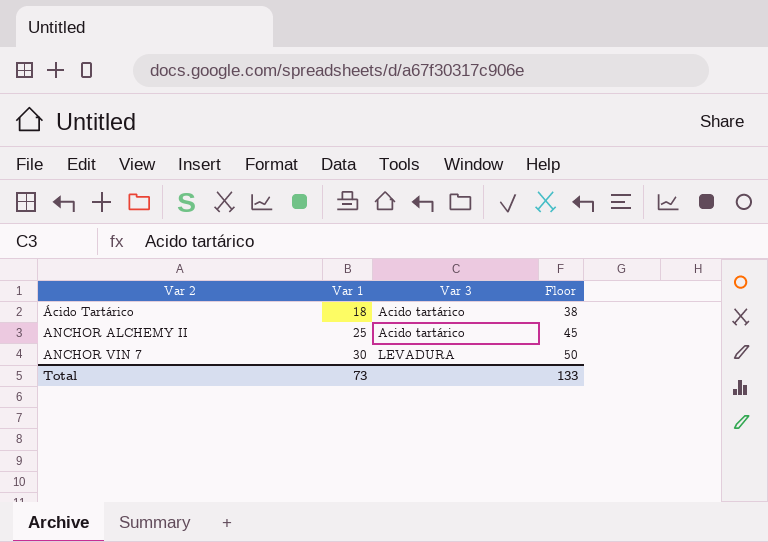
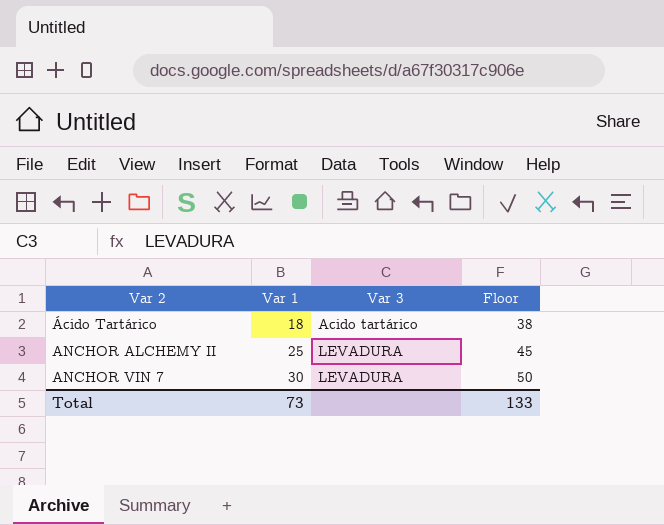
ANCHOR ALCHEMY II | Var 3: Acido tartárico -> LEVADURA

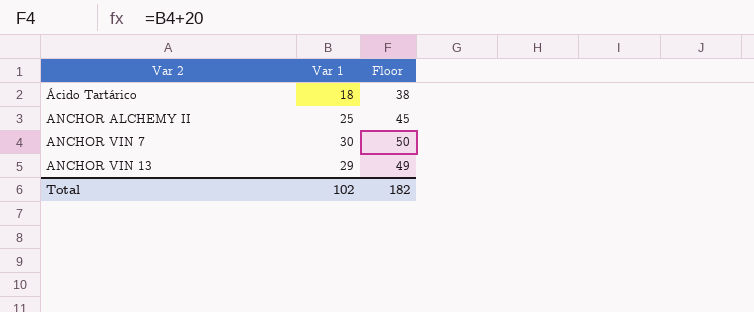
column Var 3 | position: 3 -> none
row ANCHOR VIN 13: none -> 29 | 49
Total | Var 1: 73 -> 102
Total | Floor: 133 -> 182

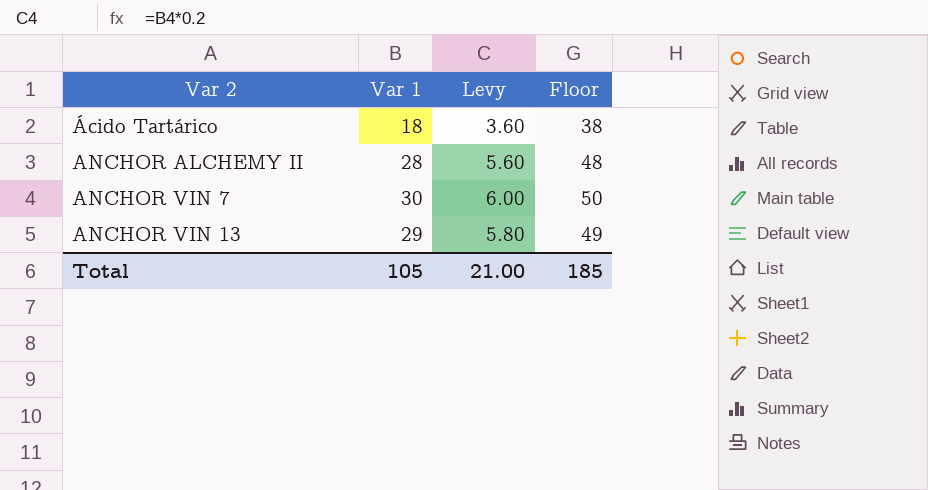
column Levy | formula: none -> [Var 1] * 0.2
ANCHOR ALCHEMY II | Var 1: 25 -> 28
ANCHOR ALCHEMY II | Floor: 45 -> 48
Total | Var 1: 102 -> 105
Total | Floor: 182 -> 185

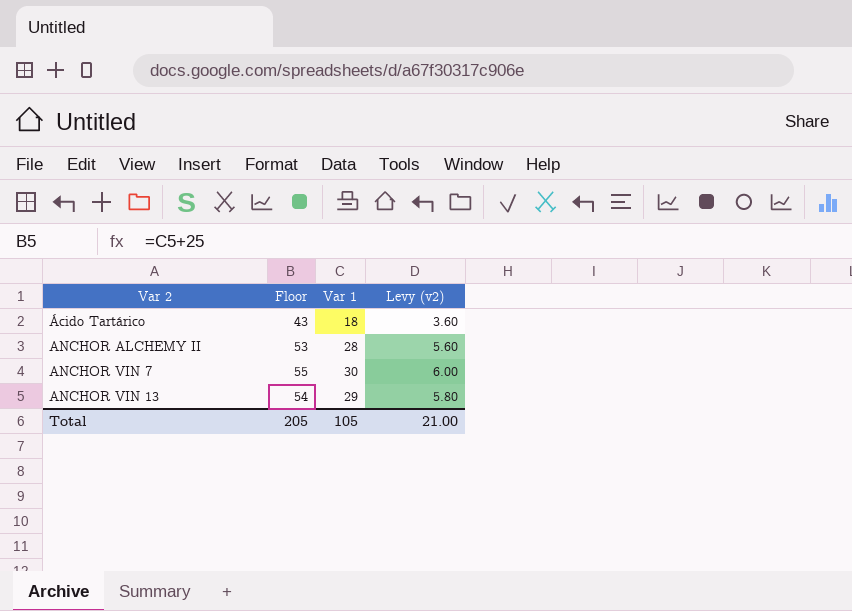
column Floor | formula: [Var 1] + 20 -> [Var 1] + 25
column Floor | position: 4 -> 2
column name: Levy -> Levy (v2)
Total | Floor: 185 -> 205

